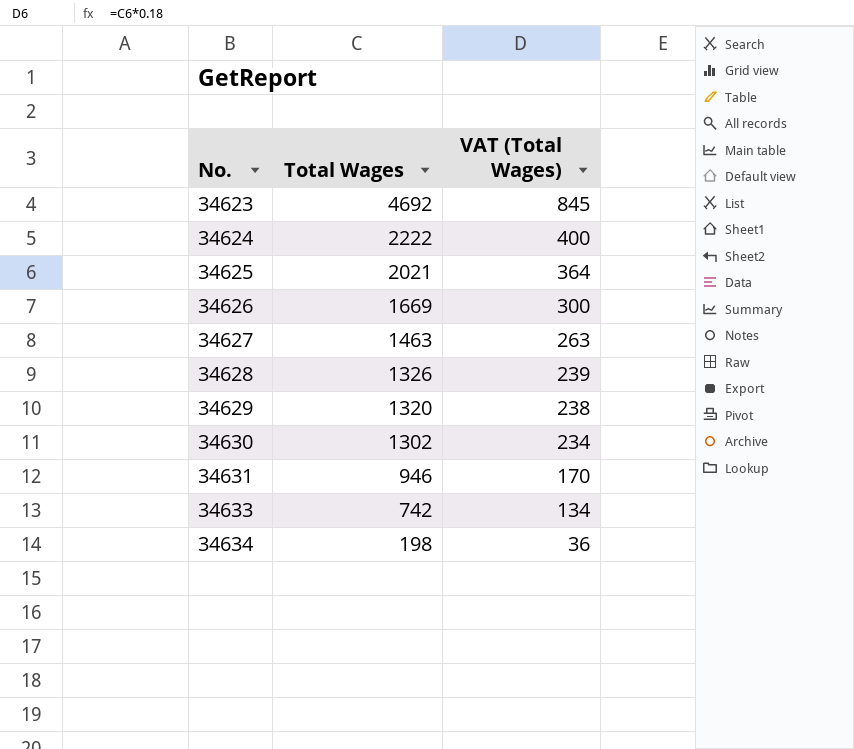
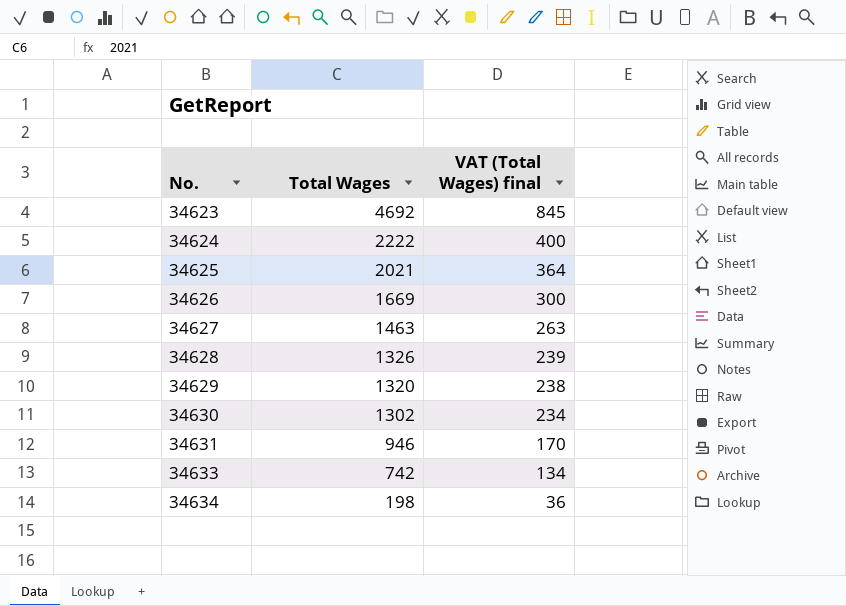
column name: VAT (Total Wages) -> VAT (Total Wages) final

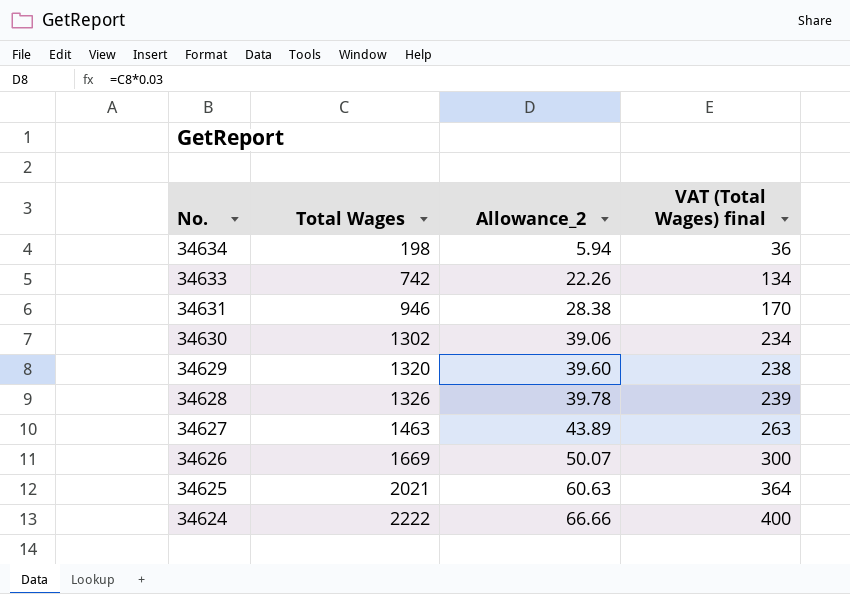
row order: No. ascending -> No. descending
column Allowance_2 | formula: none -> [Total Wages] * 0.03
row 34623: 4692 | 845 -> none

